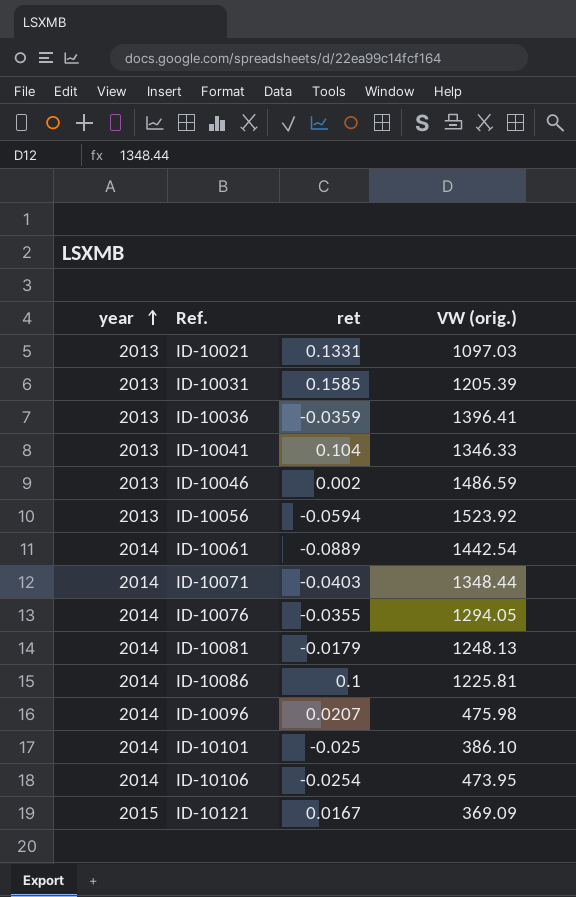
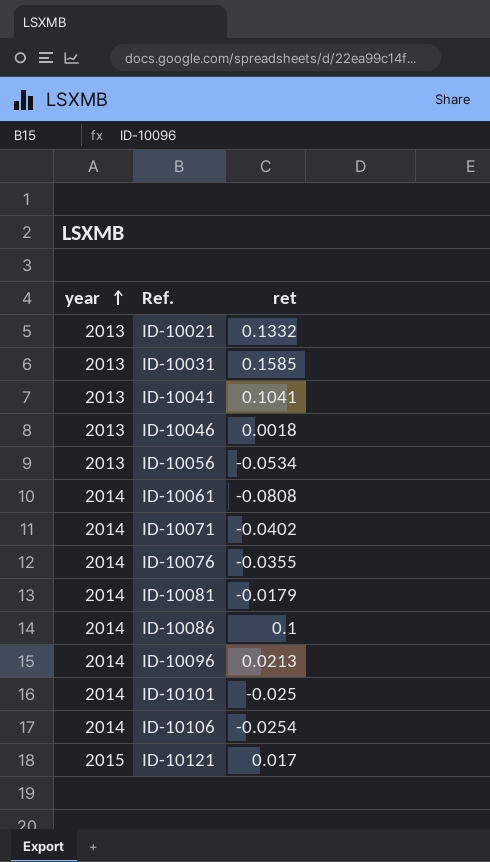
column VW (orig.) | position: 4 -> none
row ID-10036: 2013 | -0.0359 | 1396.41 -> none
ID-10021 | ret: 0.1331 -> 0.1332
ID-10041 | ret: 0.104 -> 0.1041
ID-10046 | ret: 0.002 -> 0.0018
ID-10056 | ret: -0.0594 -> -0.0534
ID-10061 | ret: -0.0889 -> -0.0808
ID-10071 | ret: -0.0403 -> -0.0402
ID-10096 | ret: 0.0207 -> 0.0213
ID-10121 | ret: 0.0167 -> 0.017

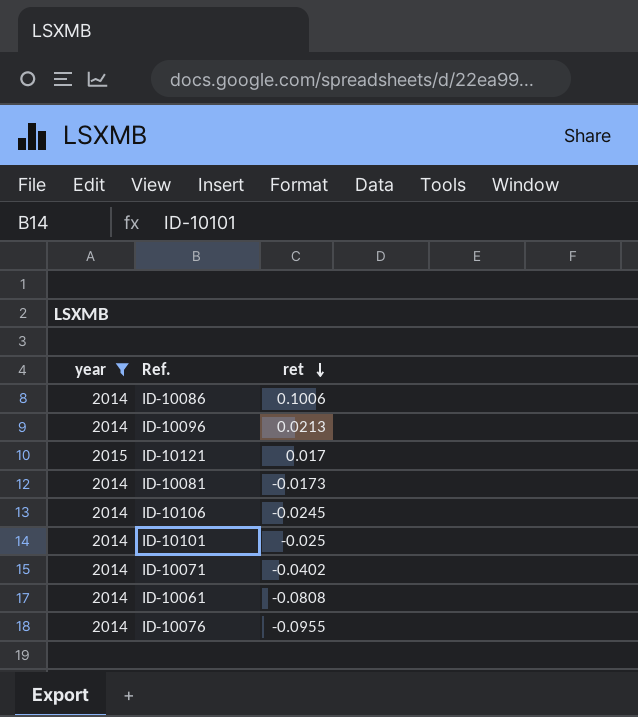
filter: none -> year != 2013
row order: year ascending -> ret descending
ID-10086 | ret: 0.1 -> 0.1006
ID-10081 | ret: -0.0179 -> -0.0173
ID-10106 | ret: -0.0254 -> -0.0245
ID-10076 | ret: -0.0355 -> -0.0955

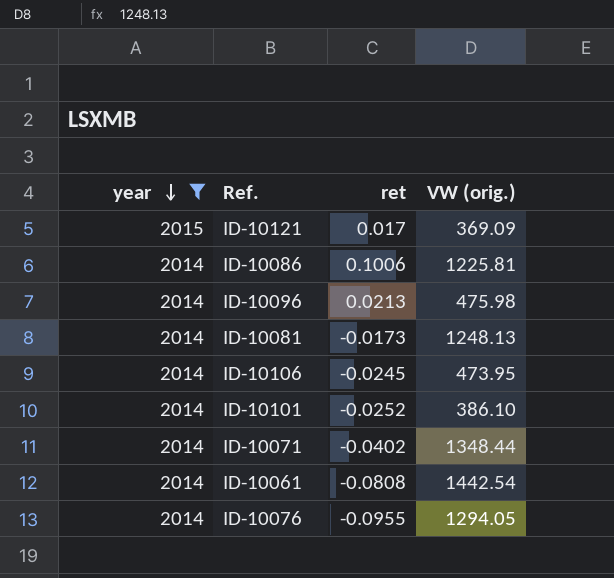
row order: ret descending -> year descending
column VW (orig.) | position: none -> 4
ID-10101 | ret: -0.025 -> -0.0252

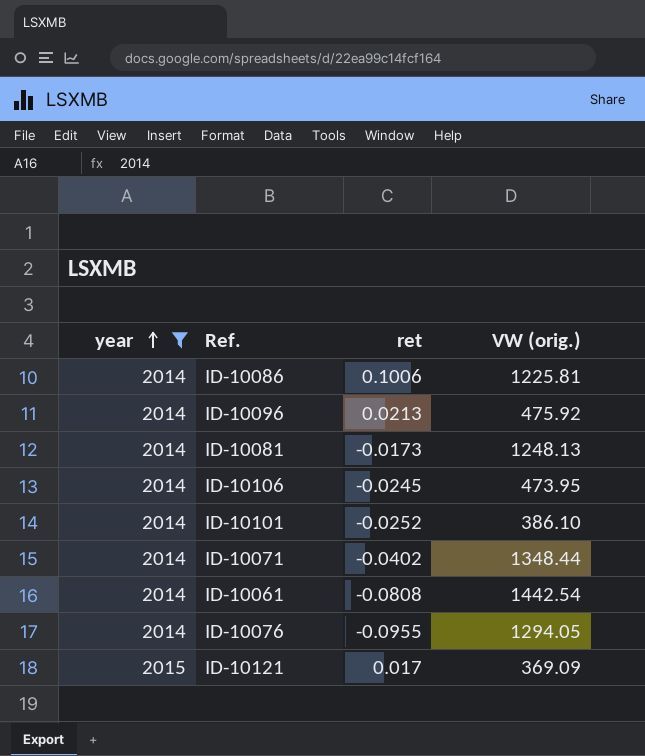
row order: year descending -> year ascending
ID-10096 | VW (orig.): 475.98 -> 475.92

